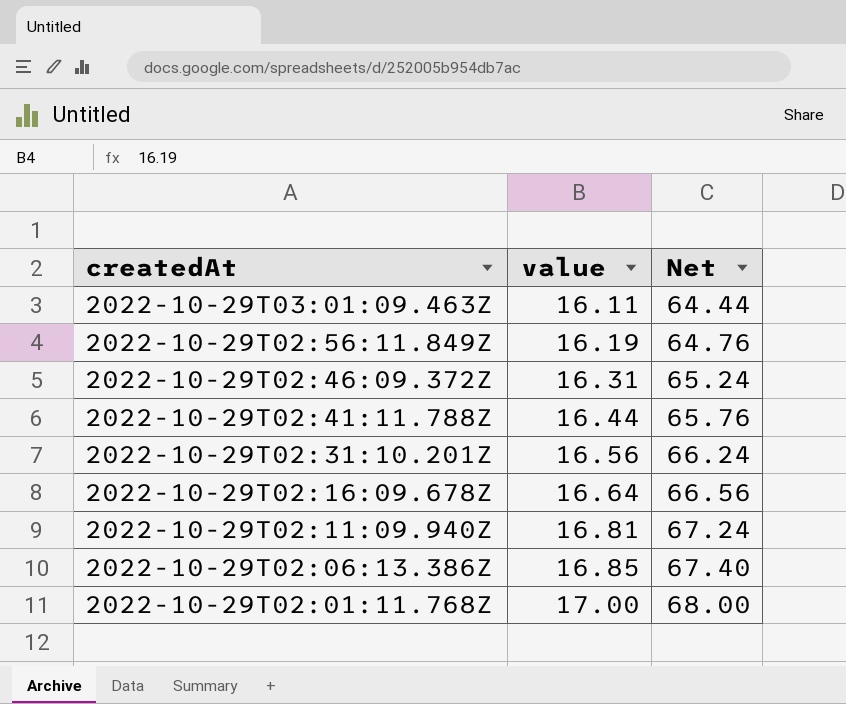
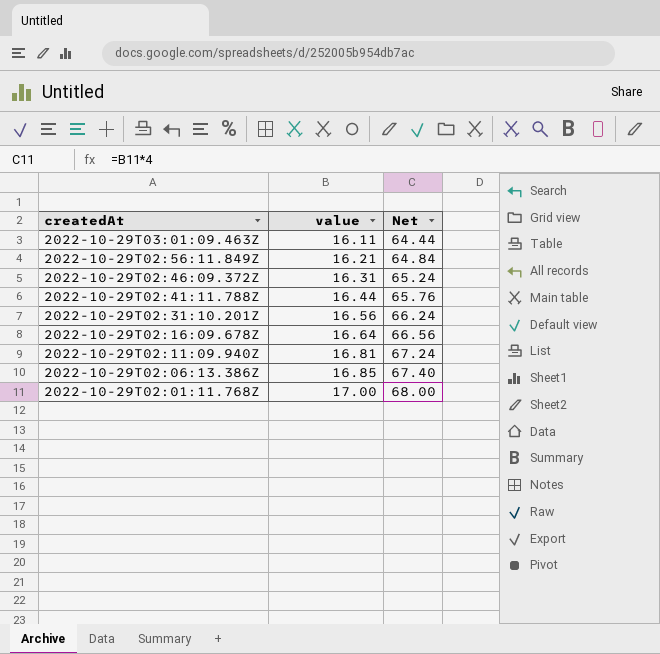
2022-10-29T02:56:11.849Z | value: 16.19 -> 16.21
2022-10-29T02:56:11.849Z | Net: 64.76 -> 64.84

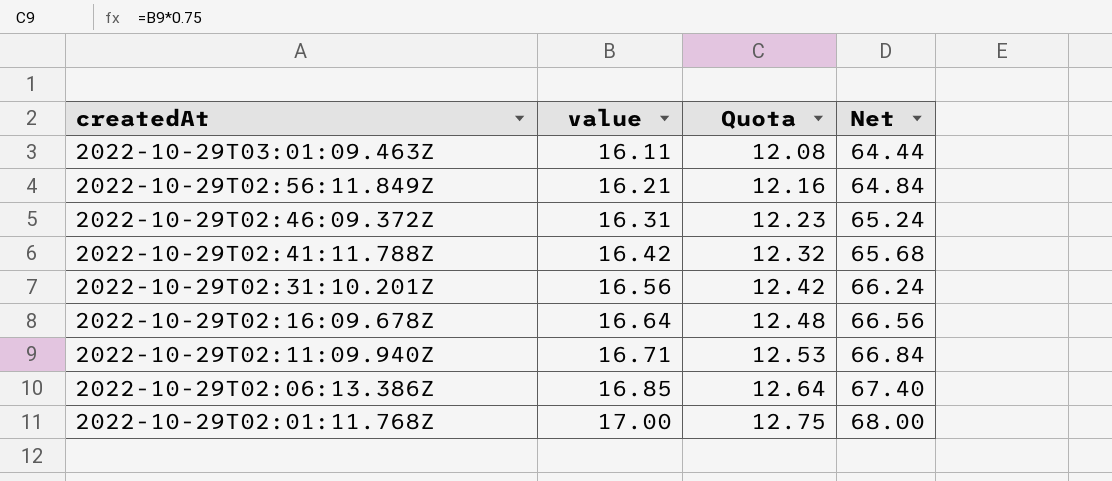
column Quota | formula: none -> [value] * 0.75
2022-10-29T02:41:11.788Z | value: 16.44 -> 16.42
2022-10-29T02:41:11.788Z | Net: 65.76 -> 65.68
2022-10-29T02:11:09.940Z | value: 16.81 -> 16.71
2022-10-29T02:11:09.940Z | Net: 67.24 -> 66.84

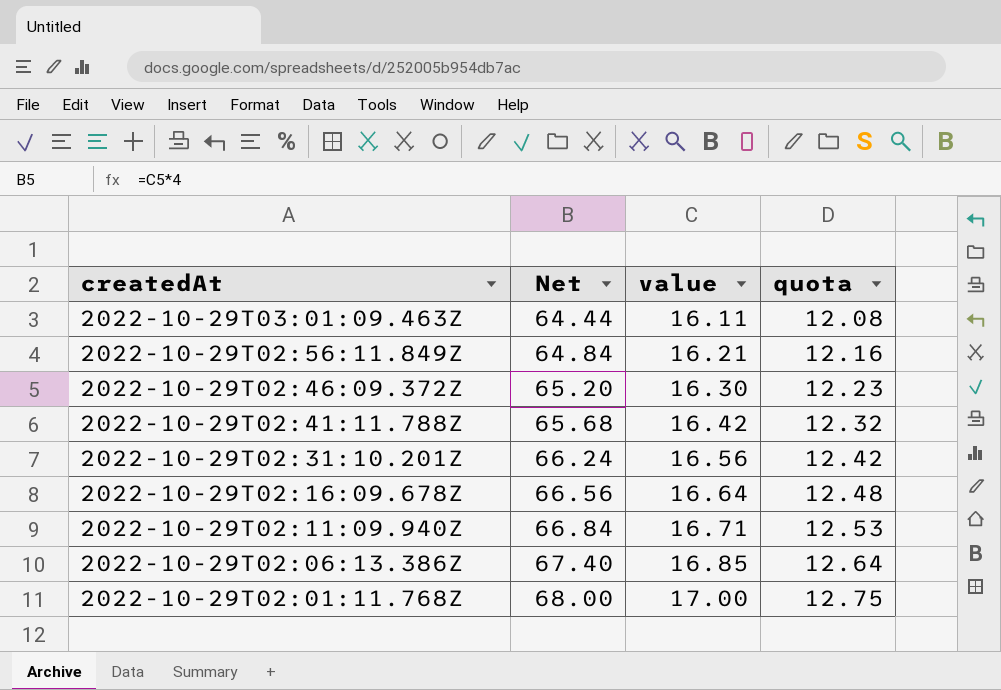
column Net | position: 4 -> 2
column name: Quota -> quota
2022-10-29T02:46:09.372Z | Net: 65.24 -> 65.20
2022-10-29T02:46:09.372Z | value: 16.31 -> 16.30

